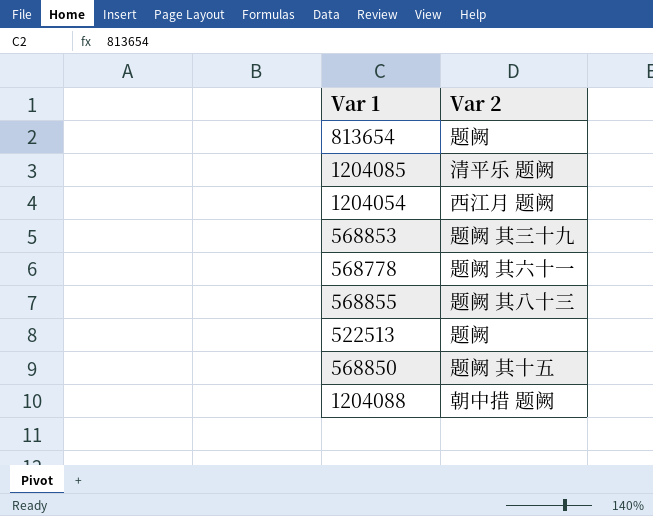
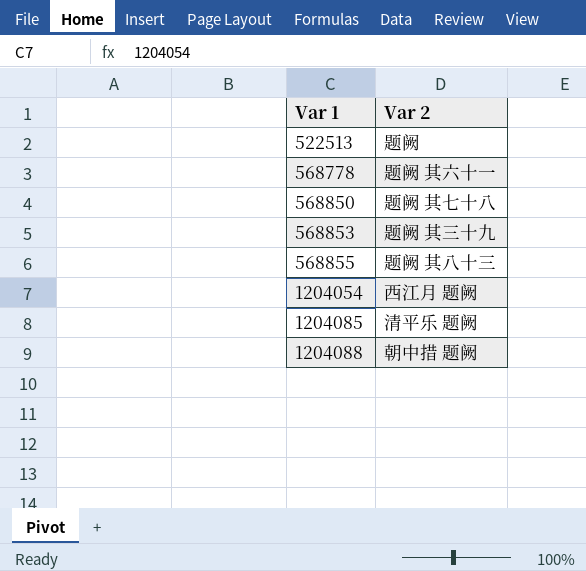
row order: none -> Var 1 ascending
row 813654: 题阙 -> none
568850 | Var 2: 题阙 其十五 -> 题阙 其七十八

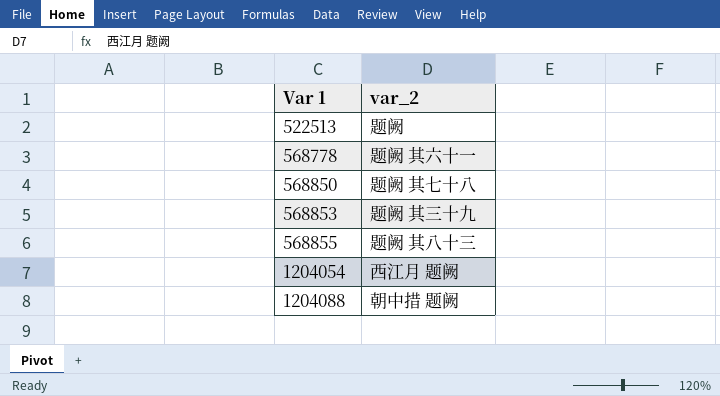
column name: Var 2 -> var_2
row 1204085: 清平乐 题阙 -> none

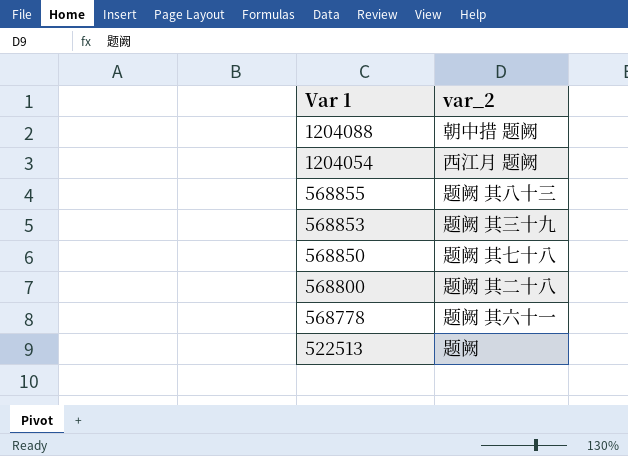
row order: Var 1 ascending -> Var 1 descending
row 568800: none -> 题阙 其二十八

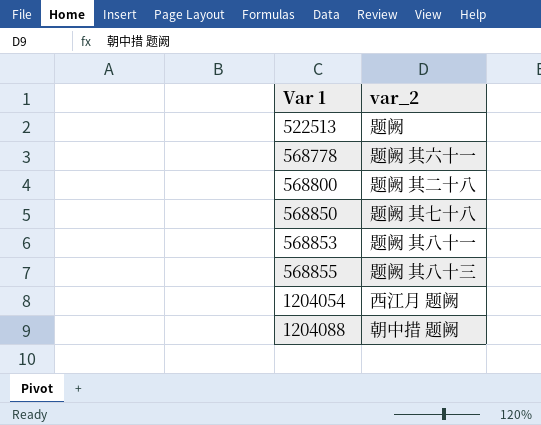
row order: Var 1 descending -> Var 1 ascending
568853 | var_2: 题阙 其三十九 -> 题阙 其八十一

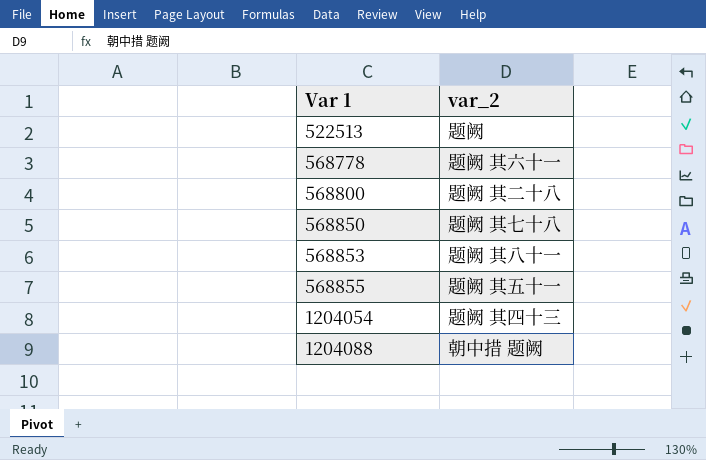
568855 | var_2: 题阙 其八十三 -> 题阙 其五十一
1204054 | var_2: 西江月 题阙 -> 题阙 其四十三

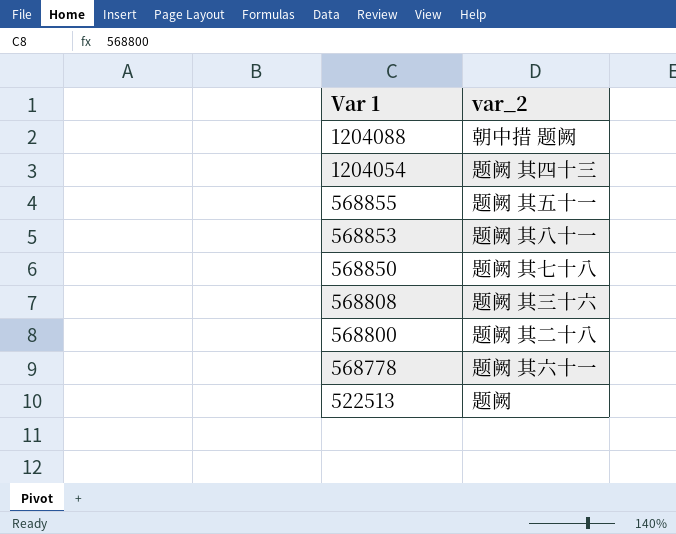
row order: Var 1 ascending -> Var 1 descending
row 568808: none -> 题阙 其三十六

